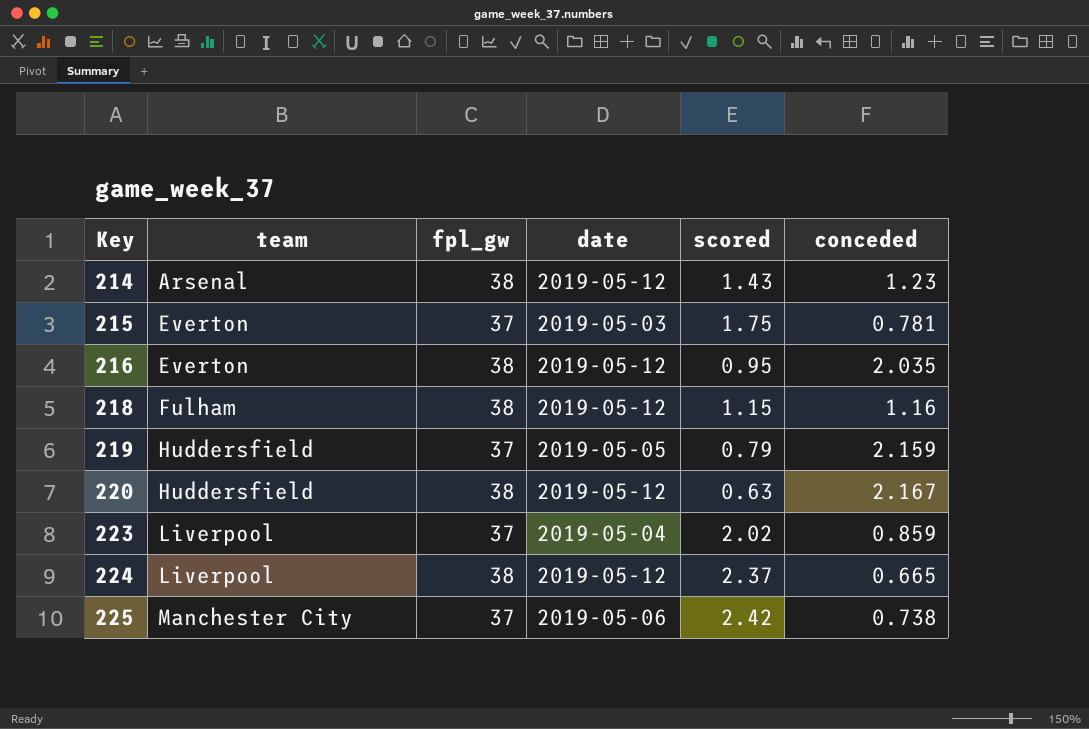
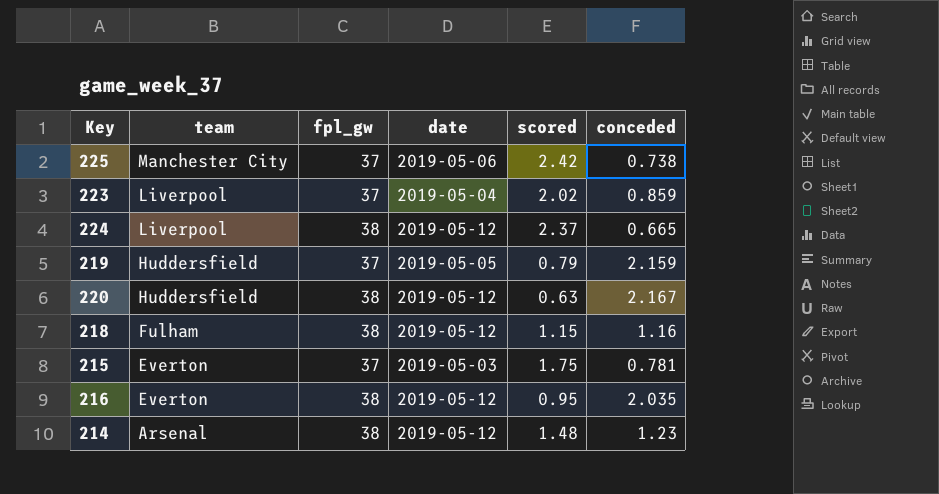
row order: Key ascending -> team descending
214 | scored: 1.43 -> 1.48

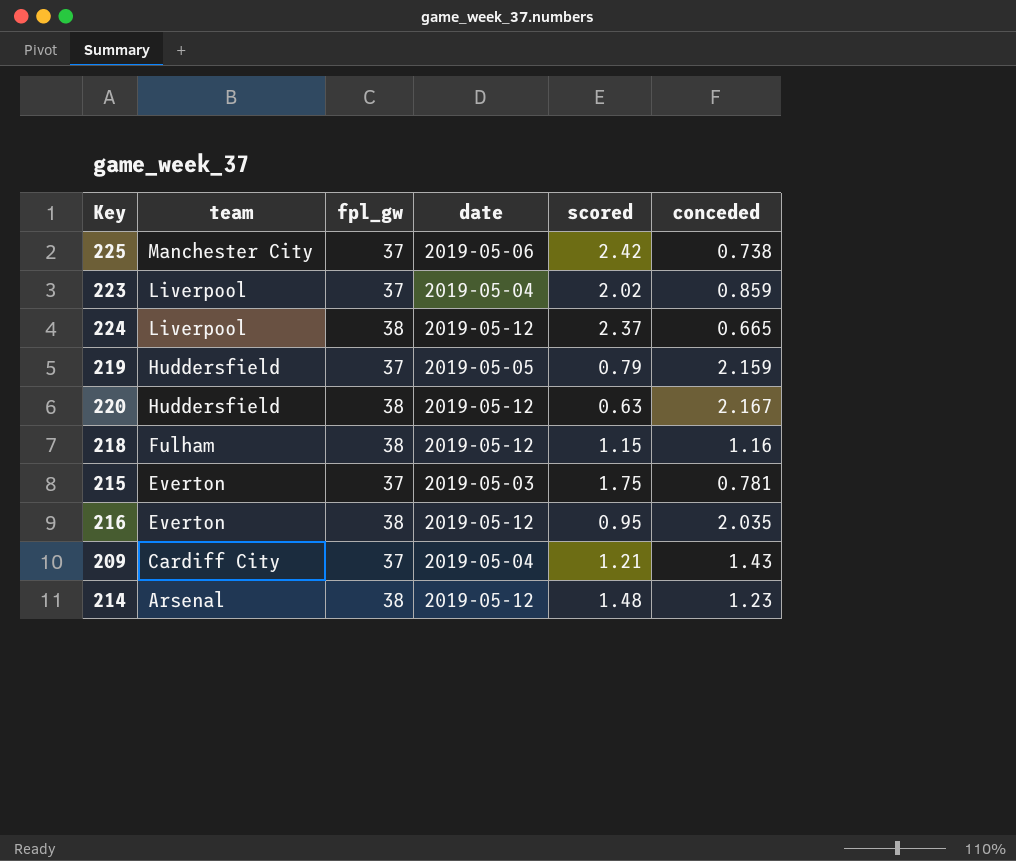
row 209: none -> Cardiff City | 37 | 2019-05-04 | 1.21 | 1.43

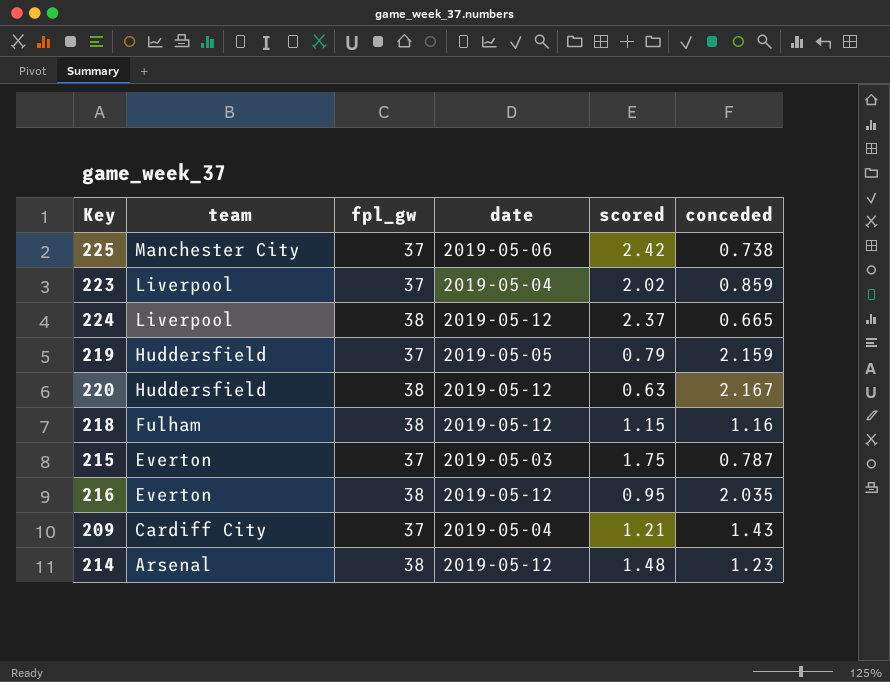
215 | conceded: 0.781 -> 0.787

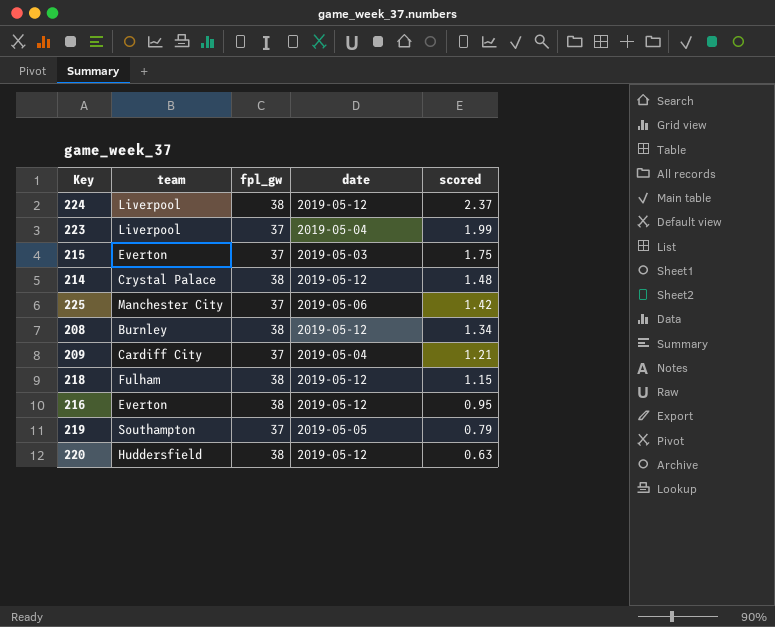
row order: team descending -> scored descending
column conceded | position: 6 -> none
223 | scored: 2.02 -> 1.99
214 | team: Arsenal -> Crystal Palace
225 | scored: 2.42 -> 1.42
row 208: none -> Burnley | 38 | 2019-05-12 | 1.34
219 | team: Huddersfield -> Southampton

